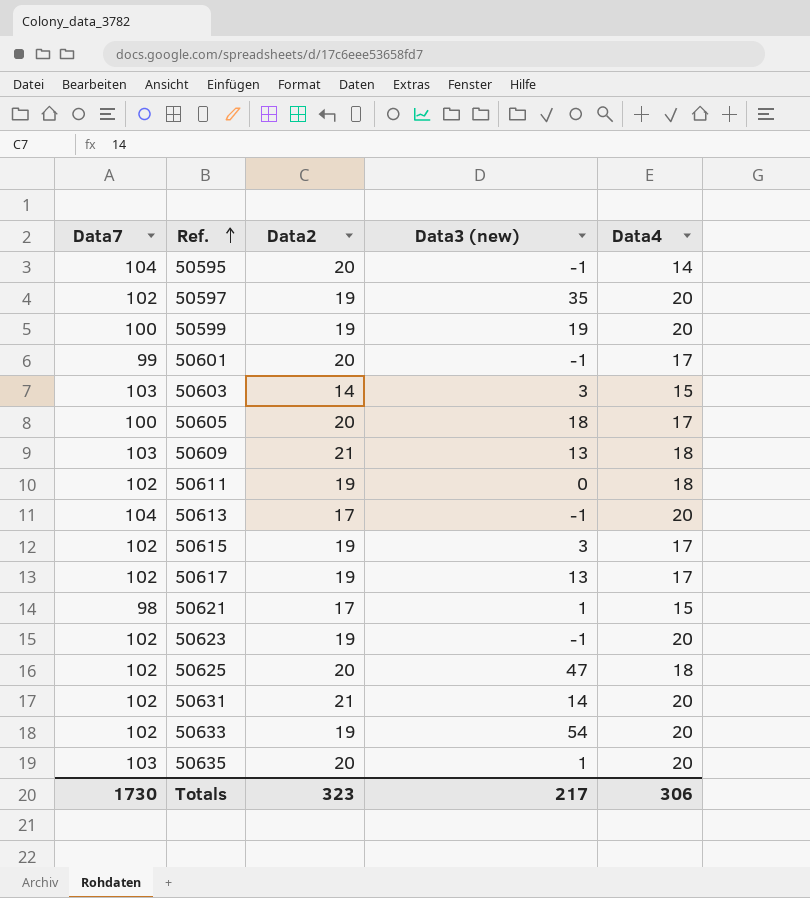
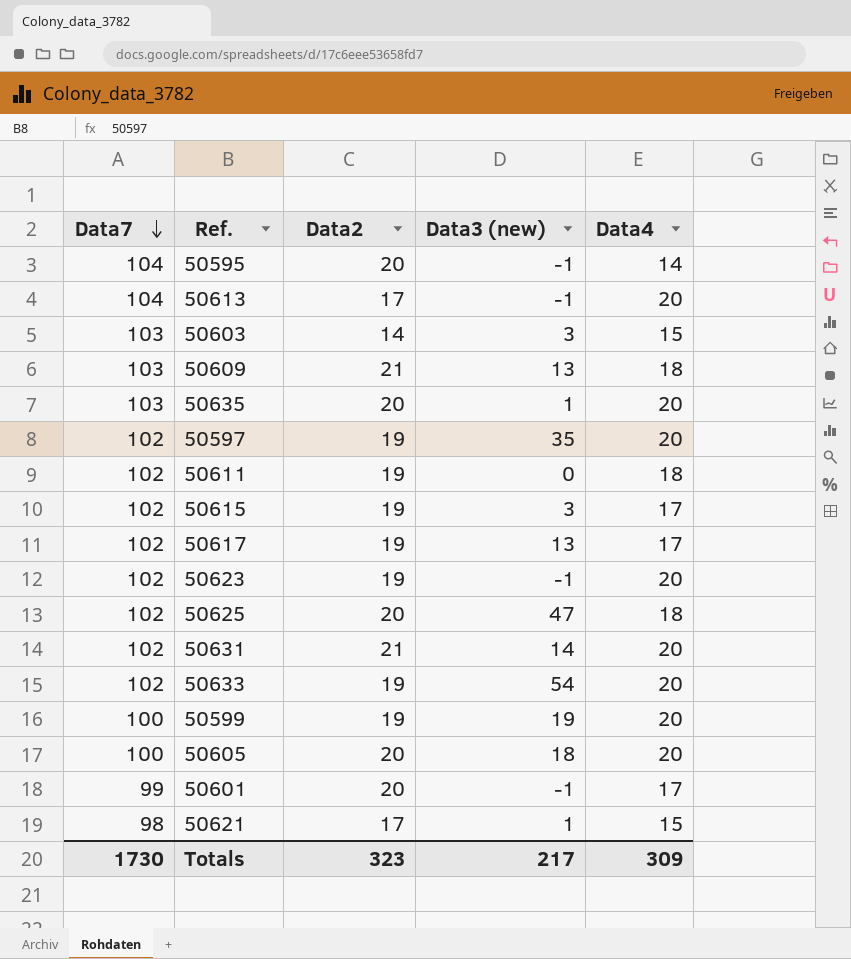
row order: Ref. ascending -> Data7 descending
50605 | Data4: 17 -> 20
Totals | Data4: 306 -> 309

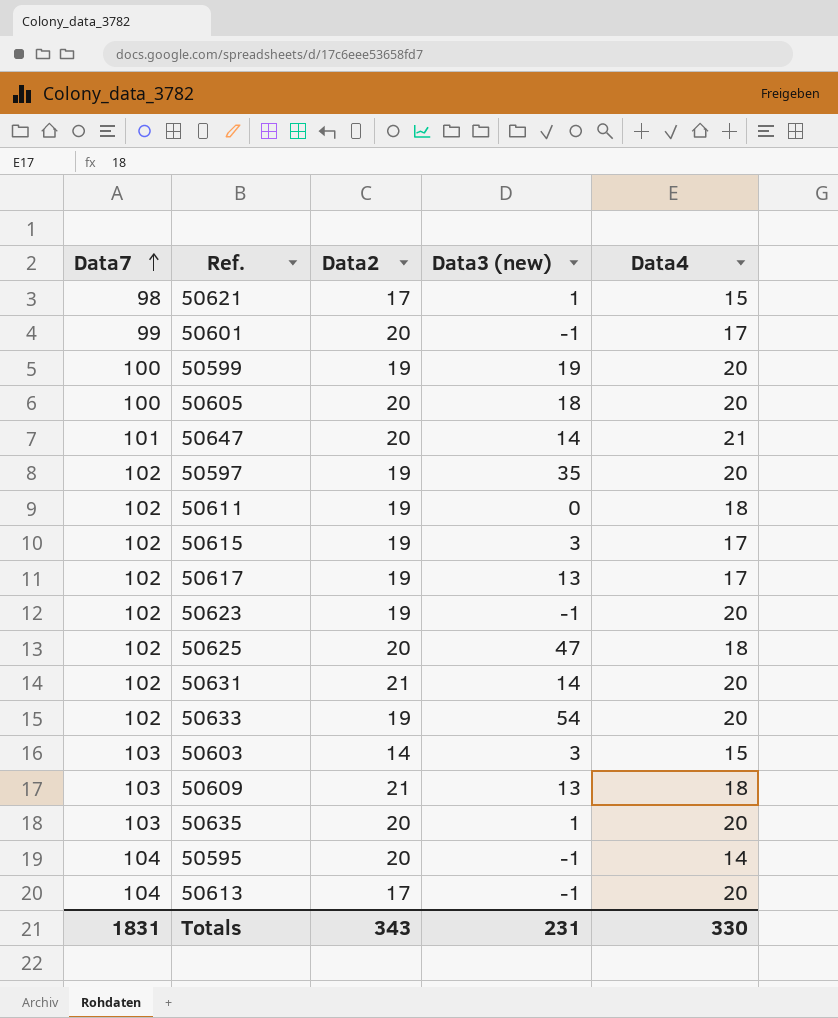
row order: Data7 descending -> Data7 ascending
row 50647: none -> 101 | 20 | 14 | 21
Totals | Data7: 1730 -> 1831
Totals | Data2: 323 -> 343
Totals | Data3 (new): 217 -> 231
Totals | Data4: 309 -> 330

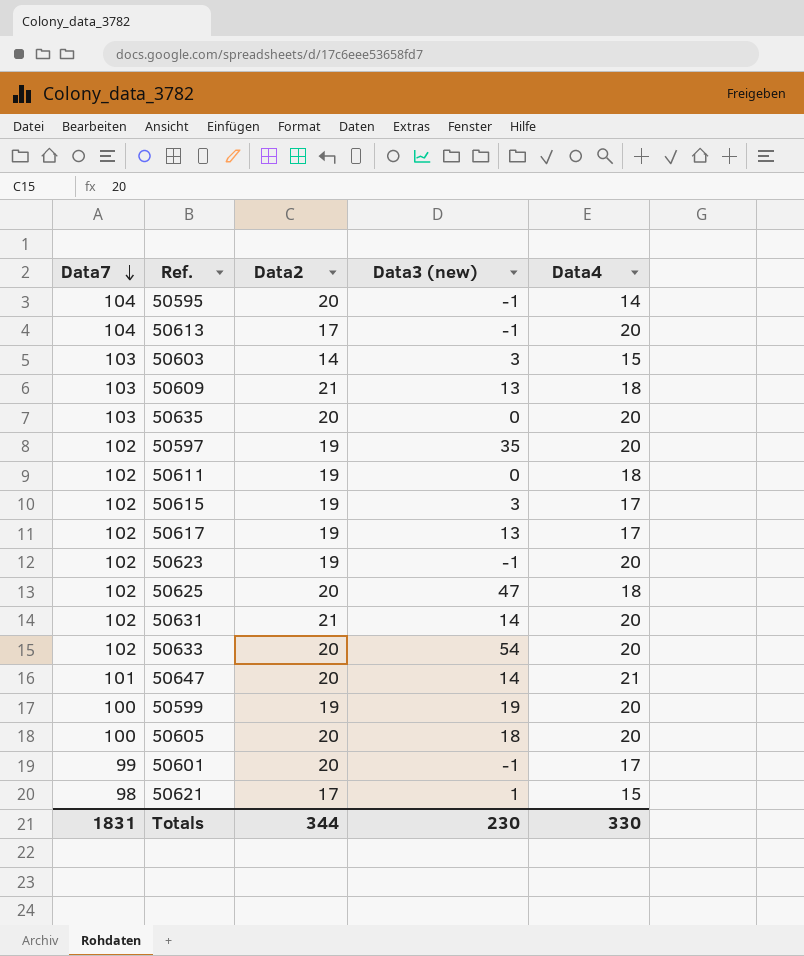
row order: Data7 ascending -> Data7 descending
50635 | Data3 (new): 1 -> 0
50633 | Data2: 19 -> 20
Totals | Data2: 343 -> 344
Totals | Data3 (new): 231 -> 230

